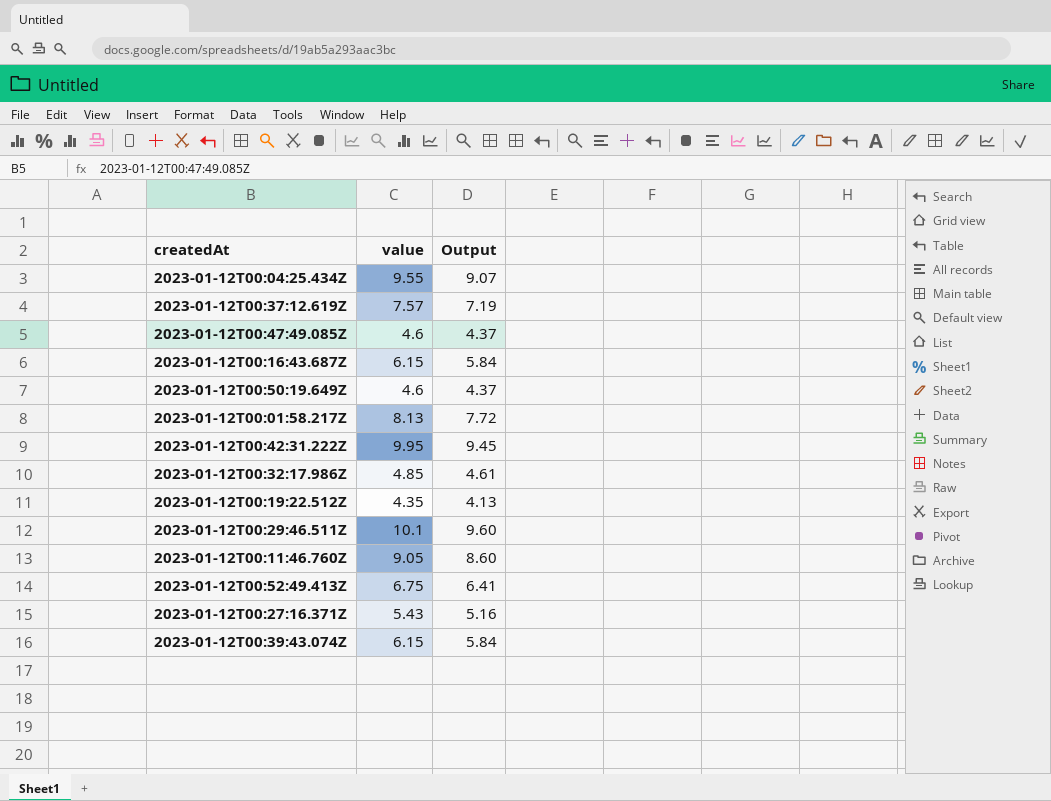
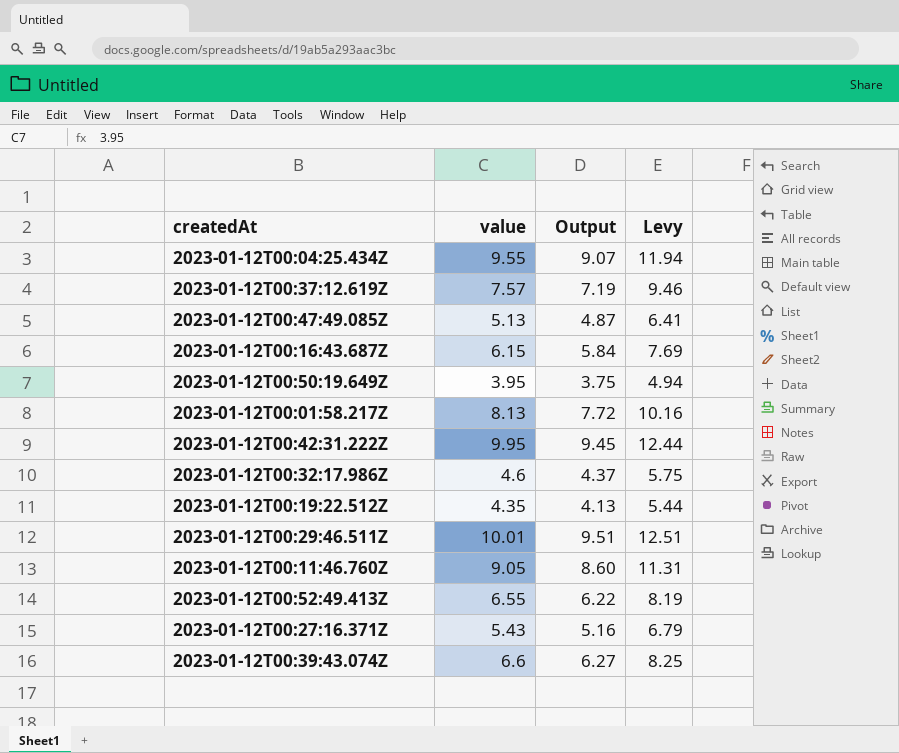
column Levy | formula: none -> [value] * 1.25
2023-01-12T00:47:49.085Z | value: 4.6 -> 5.13
2023-01-12T00:47:49.085Z | Output: 4.37 -> 4.87
2023-01-12T00:50:19.649Z | value: 4.6 -> 3.95
2023-01-12T00:50:19.649Z | Output: 4.37 -> 3.75
2023-01-12T00:32:17.986Z | value: 4.85 -> 4.6
2023-01-12T00:32:17.986Z | Output: 4.61 -> 4.37
2023-01-12T00:29:46.511Z | value: 10.1 -> 10.01
2023-01-12T00:29:46.511Z | Output: 9.60 -> 9.51
2023-01-12T00:52:49.413Z | value: 6.75 -> 6.55
2023-01-12T00:52:49.413Z | Output: 6.41 -> 6.22
2023-01-12T00:39:43.074Z | value: 6.15 -> 6.6
2023-01-12T00:39:43.074Z | Output: 5.84 -> 6.27

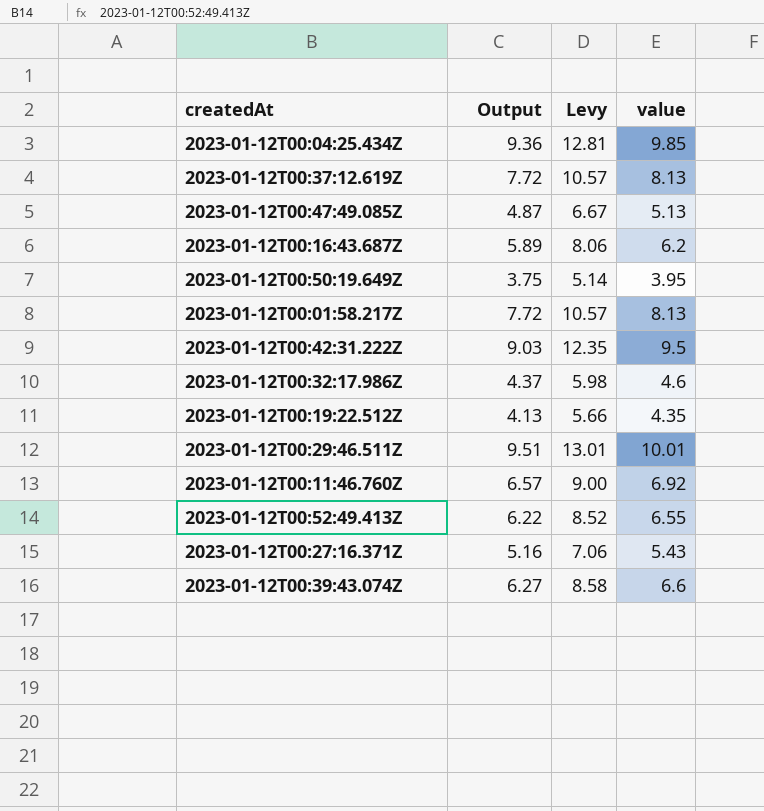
column Levy | formula: [value] * 1.25 -> [value] * 1.3
column value | position: 2 -> 4
2023-01-12T00:04:25.434Z | Output: 9.07 -> 9.36
2023-01-12T00:04:25.434Z | value: 9.55 -> 9.85
2023-01-12T00:37:12.619Z | Output: 7.19 -> 7.72
2023-01-12T00:37:12.619Z | value: 7.57 -> 8.13
2023-01-12T00:16:43.687Z | Output: 5.84 -> 5.89
2023-01-12T00:16:43.687Z | value: 6.15 -> 6.2
2023-01-12T00:42:31.222Z | Output: 9.45 -> 9.03
2023-01-12T00:42:31.222Z | value: 9.95 -> 9.5
2023-01-12T00:11:46.760Z | Output: 8.60 -> 6.57
2023-01-12T00:11:46.760Z | value: 9.05 -> 6.92

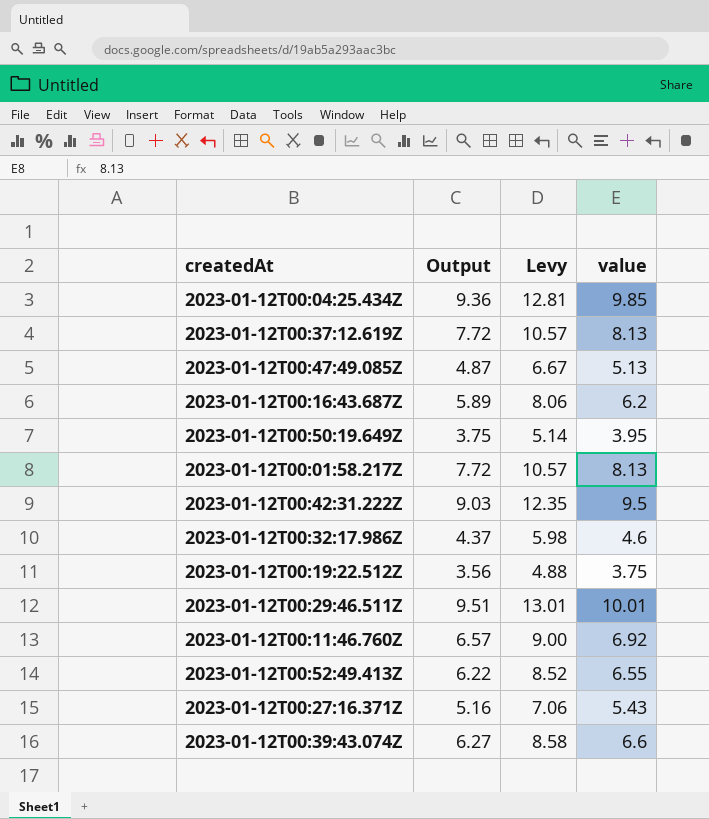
2023-01-12T00:19:22.512Z | Output: 4.13 -> 3.56
2023-01-12T00:19:22.512Z | Levy: 5.66 -> 4.88
2023-01-12T00:19:22.512Z | value: 4.35 -> 3.75

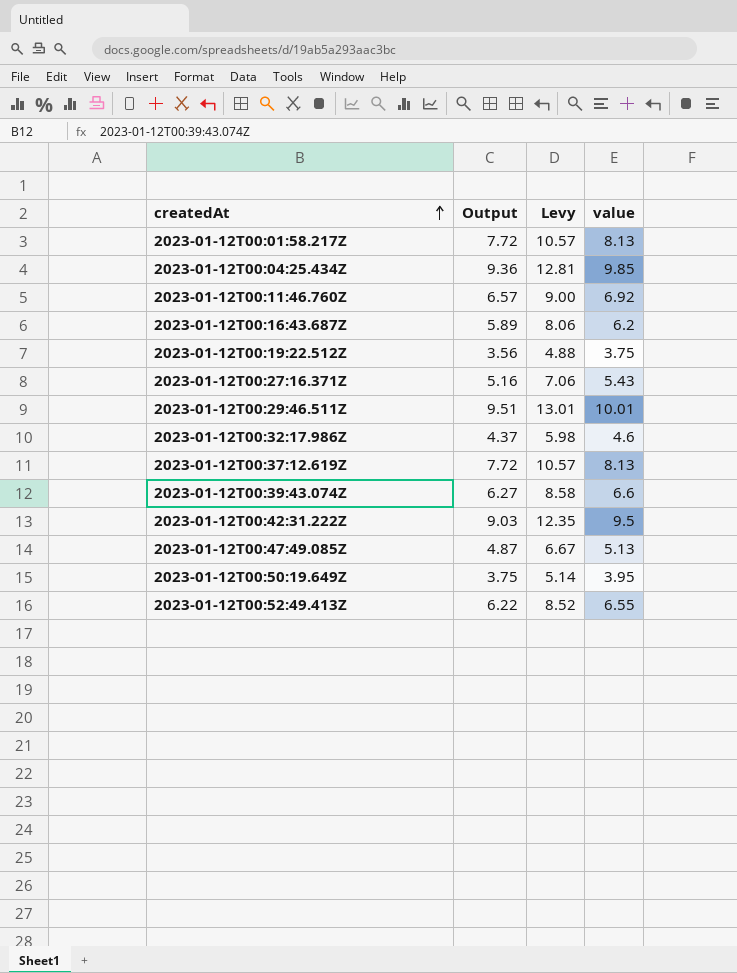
row order: none -> createdAt ascending

